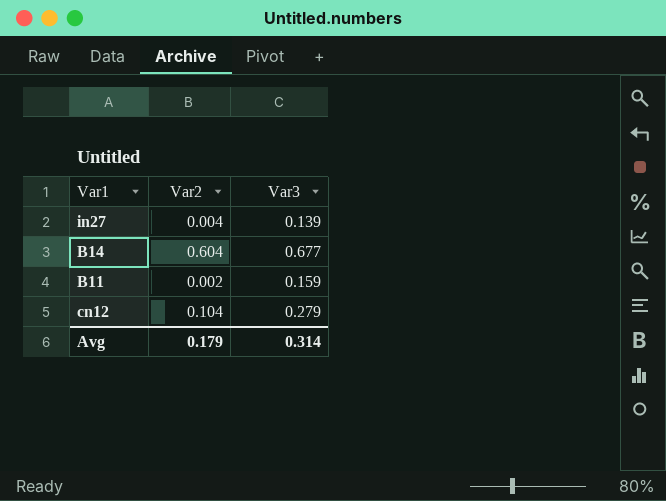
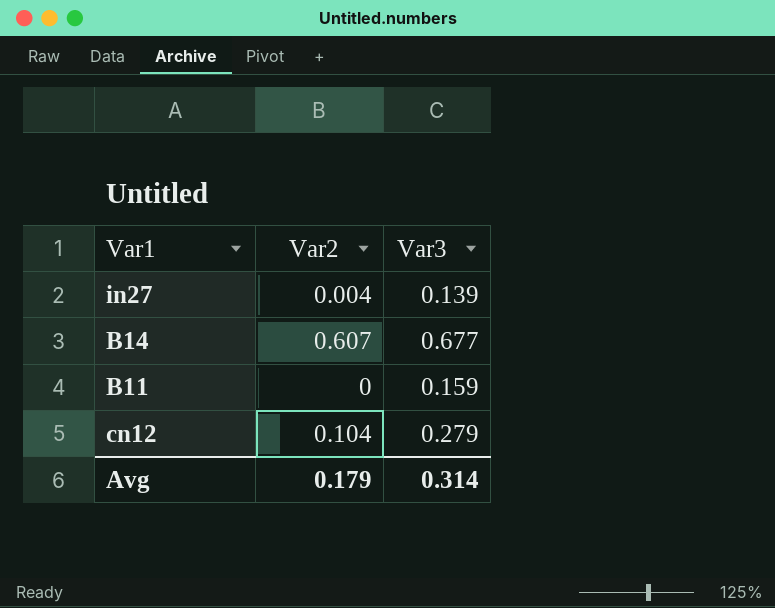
B14 | Var2: 0.604 -> 0.607
B11 | Var2: 0.002 -> 0

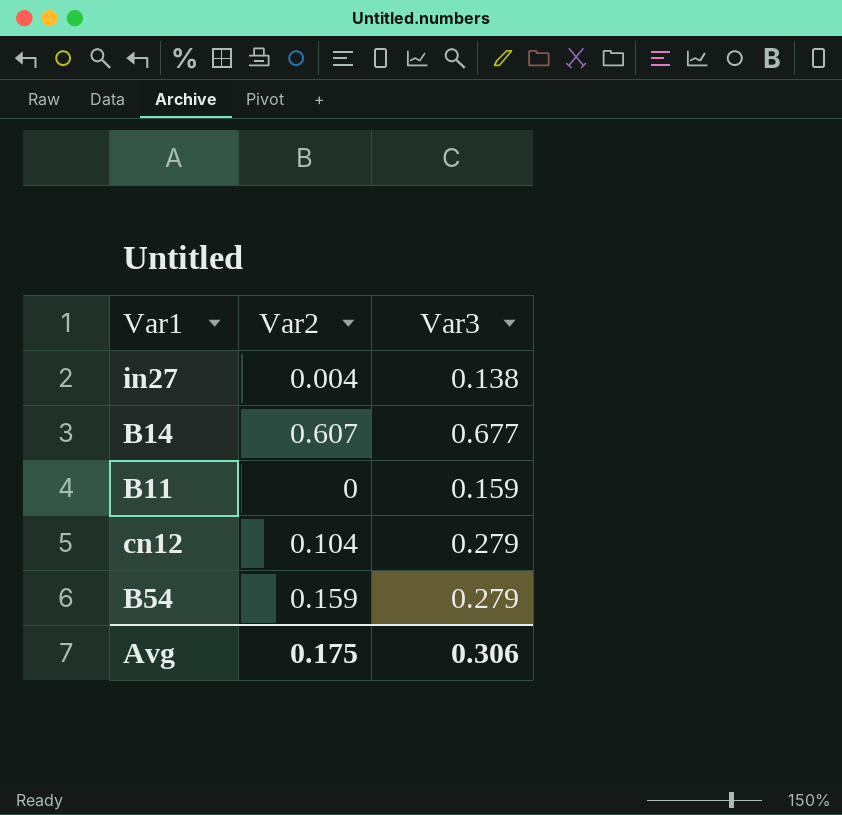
in27 | Var3: 0.139 -> 0.138
row B54: none -> 0.159 | 0.279
Avg | Var2: 0.179 -> 0.175
Avg | Var3: 0.314 -> 0.306

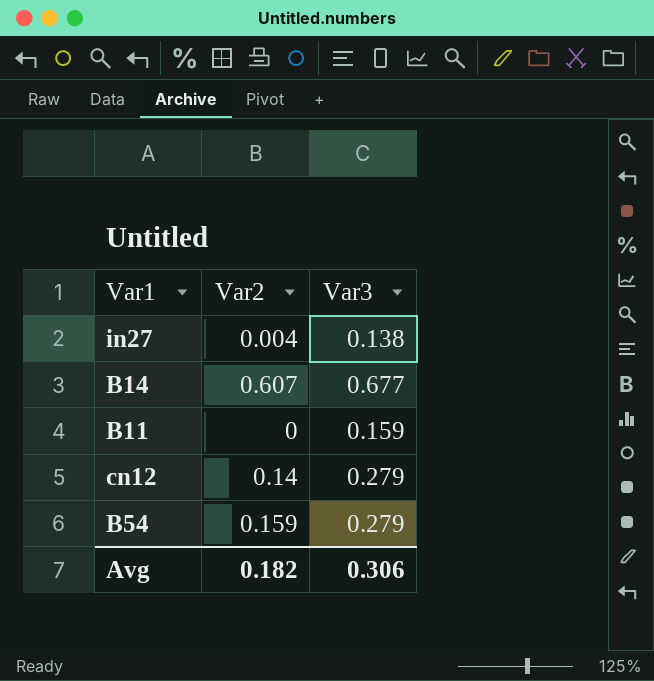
cn12 | Var2: 0.104 -> 0.14
Avg | Var2: 0.175 -> 0.182

